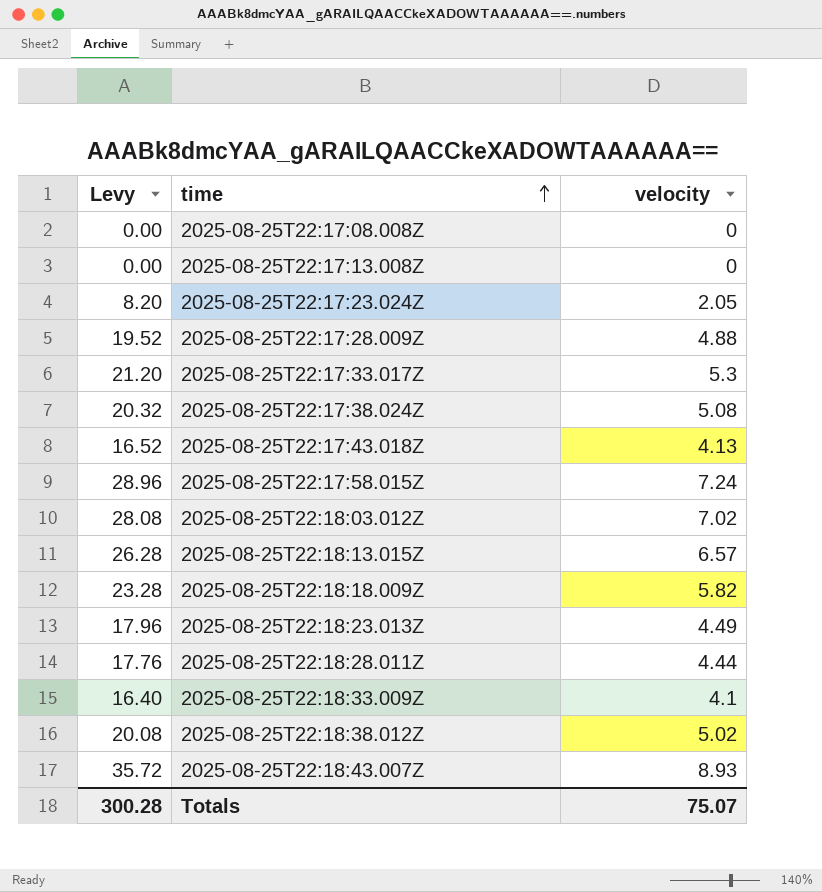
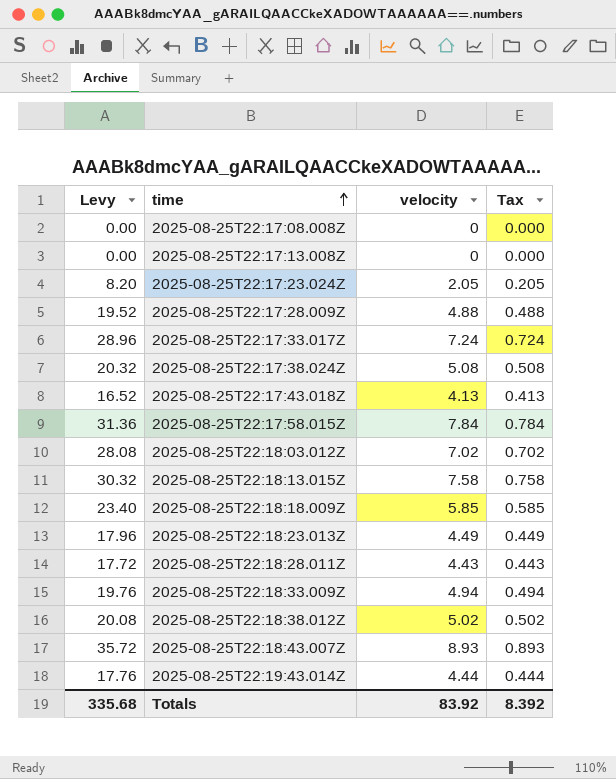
column Tax | formula: none -> [velocity] * 0.1
2025-08-25T22:17:33.017Z | Levy: 21.20 -> 28.96
2025-08-25T22:17:33.017Z | velocity: 5.3 -> 7.24
2025-08-25T22:17:58.015Z | Levy: 28.96 -> 31.36
2025-08-25T22:17:58.015Z | velocity: 7.24 -> 7.84
2025-08-25T22:18:13.015Z | Levy: 26.28 -> 30.32
2025-08-25T22:18:13.015Z | velocity: 6.57 -> 7.58
2025-08-25T22:18:18.009Z | Levy: 23.28 -> 23.40
2025-08-25T22:18:18.009Z | velocity: 5.82 -> 5.85
2025-08-25T22:18:28.011Z | Levy: 17.76 -> 17.72
2025-08-25T22:18:28.011Z | velocity: 4.44 -> 4.43
2025-08-25T22:18:33.009Z | Levy: 16.40 -> 19.76
2025-08-25T22:18:33.009Z | velocity: 4.1 -> 4.94
row 2025-08-25T22:19:43.014Z: none -> 17.76 | 4.44 | 0.444
Totals | Levy: 300.28 -> 335.68
Totals | velocity: 75.07 -> 83.92

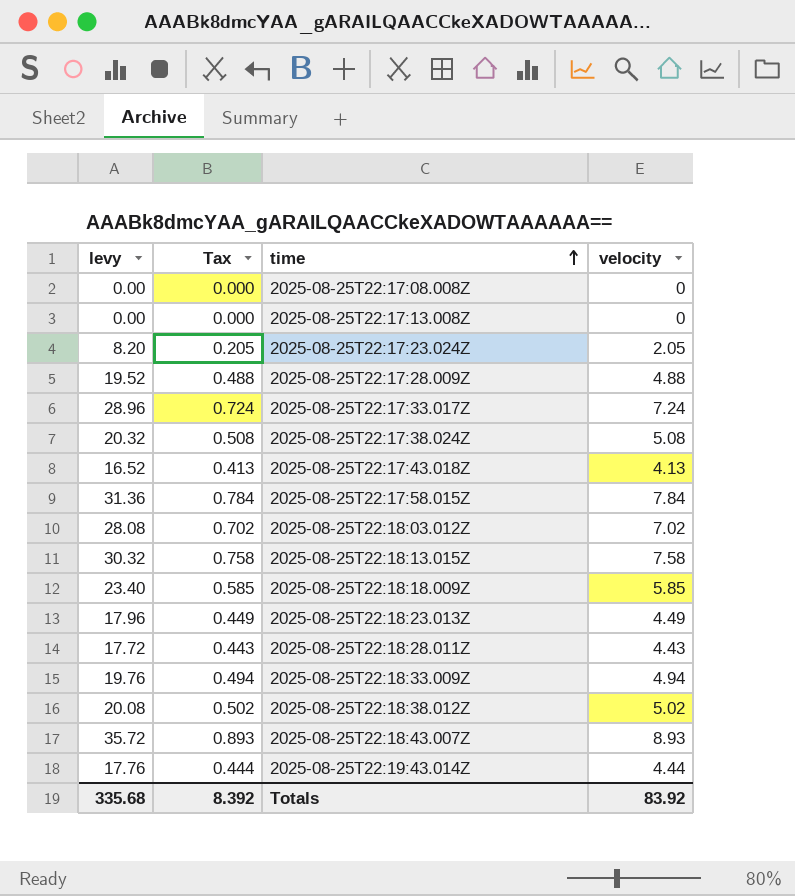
column name: Levy -> levy
column Tax | position: 4 -> 2

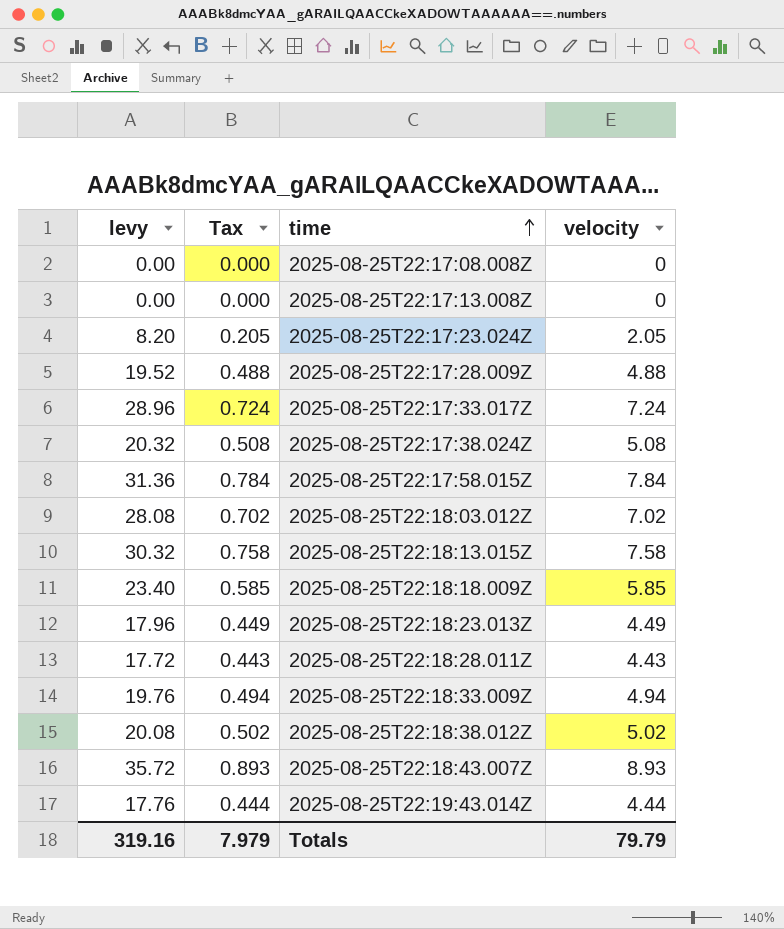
row 2025-08-25T22:17:43.018Z: 16.52 | 0.413 | 4.13 -> none
Totals | levy: 335.68 -> 319.16
Totals | Tax: 8.392 -> 7.979
Totals | velocity: 83.92 -> 79.79

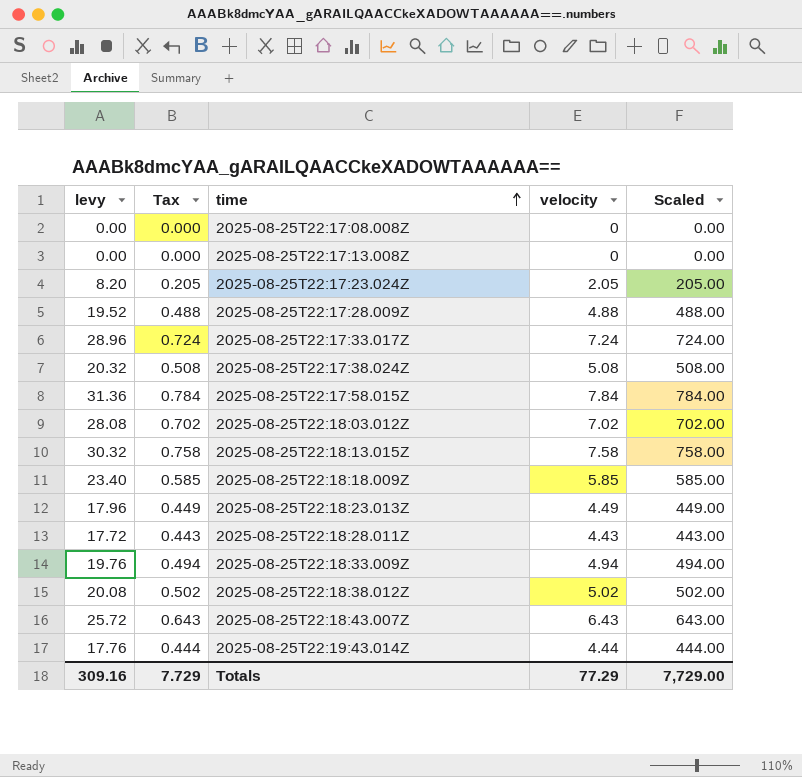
column Scaled | formula: none -> [velocity] * 100
2025-08-25T22:18:43.007Z | levy: 35.72 -> 25.72
2025-08-25T22:18:43.007Z | Tax: 0.893 -> 0.643
2025-08-25T22:18:43.007Z | velocity: 8.93 -> 6.43
Totals | levy: 319.16 -> 309.16
Totals | Tax: 7.979 -> 7.729
Totals | velocity: 79.79 -> 77.29

